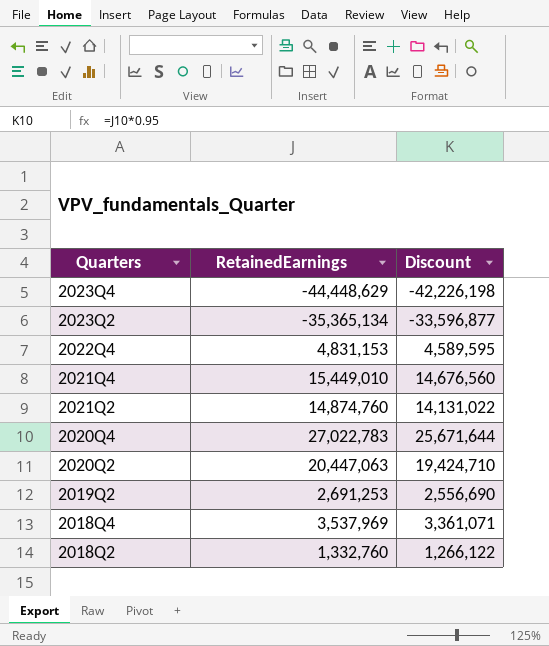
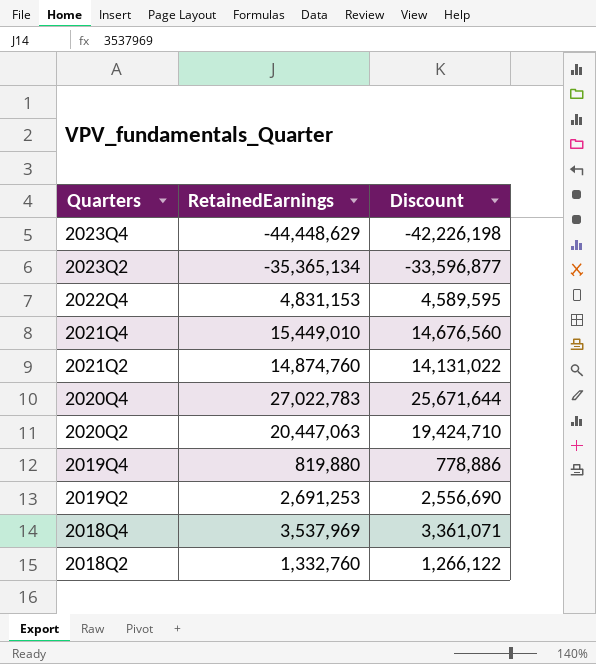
row 2019Q4: none -> 819,880 | 778,886

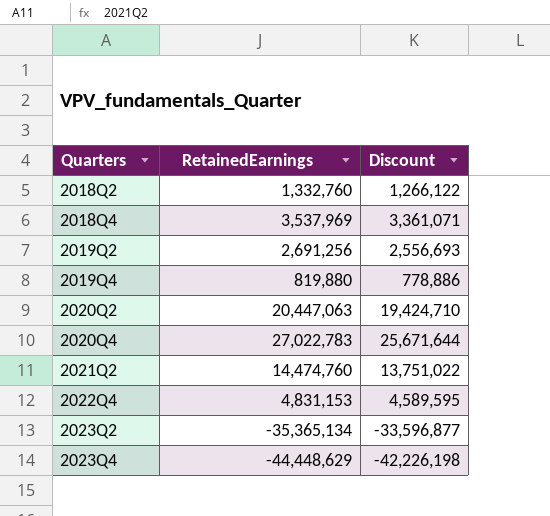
row order: Quarters descending -> Quarters ascending
row 2021Q4: 15,449,010 | 14,676,560 -> none
2019Q2 | RetainedEarnings: 2,691,253 -> 2,691,256
2019Q2 | Discount: 2,556,690 -> 2,556,693
2021Q2 | RetainedEarnings: 14,874,760 -> 14,474,760
2021Q2 | Discount: 14,131,022 -> 13,751,022

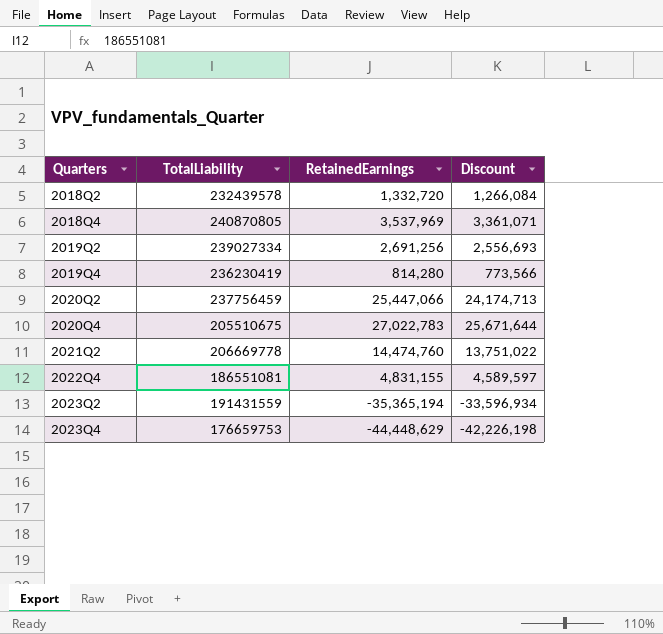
column TotalLiability | position: none -> 2
2018Q2 | RetainedEarnings: 1,332,760 -> 1,332,720
2018Q2 | Discount: 1,266,122 -> 1,266,084
2019Q4 | RetainedEarnings: 819,880 -> 814,280
2019Q4 | Discount: 778,886 -> 773,566
2020Q2 | RetainedEarnings: 20,447,063 -> 25,447,066
2020Q2 | Discount: 19,424,710 -> 24,174,713
2022Q4 | RetainedEarnings: 4,831,153 -> 4,831,155
2022Q4 | Discount: 4,589,595 -> 4,589,597
2023Q2 | RetainedEarnings: -35,365,134 -> -35,365,194
2023Q2 | Discount: -33,596,877 -> -33,596,934

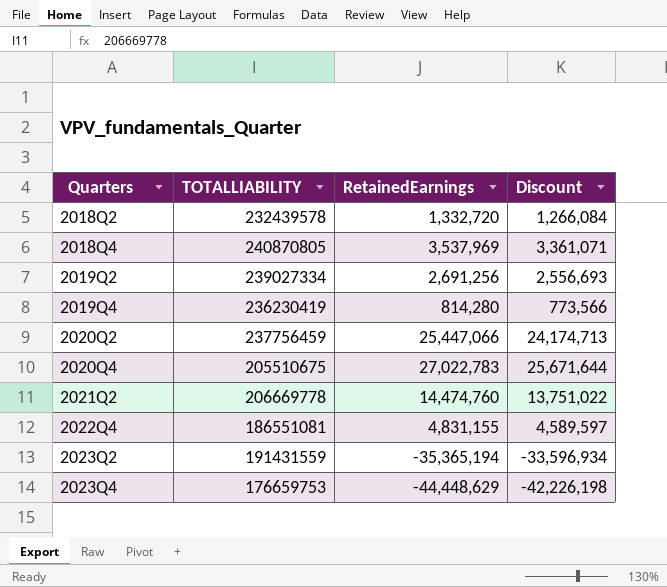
column name: TotalLiability -> TOTALLIABILITY

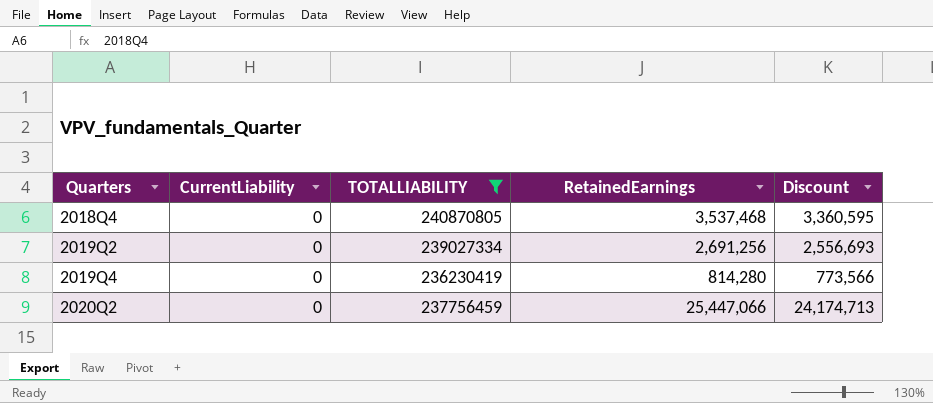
filter: none -> TOTALLIABILITY >= 236230419
column CurrentLiability | position: none -> 2
2018Q4 | RetainedEarnings: 3,537,969 -> 3,537,468
2018Q4 | Discount: 3,361,071 -> 3,360,595

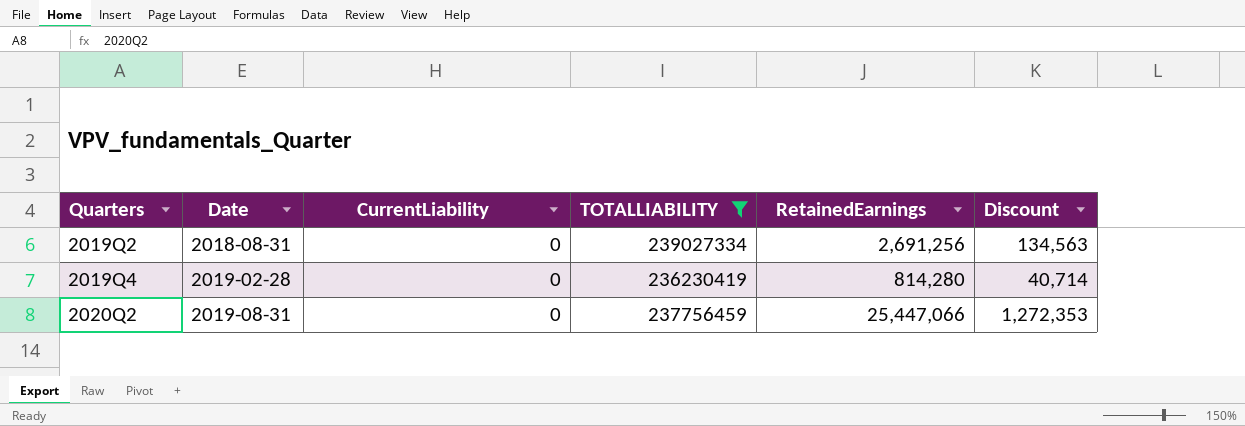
column Date | position: none -> 2
column Discount | formula: [RetainedEarnings] * 0.95 -> [RetainedEarnings] * 0.05
row 2018Q4: 0 | 240870805 | 3,537,468 | 3,360,595 -> none

